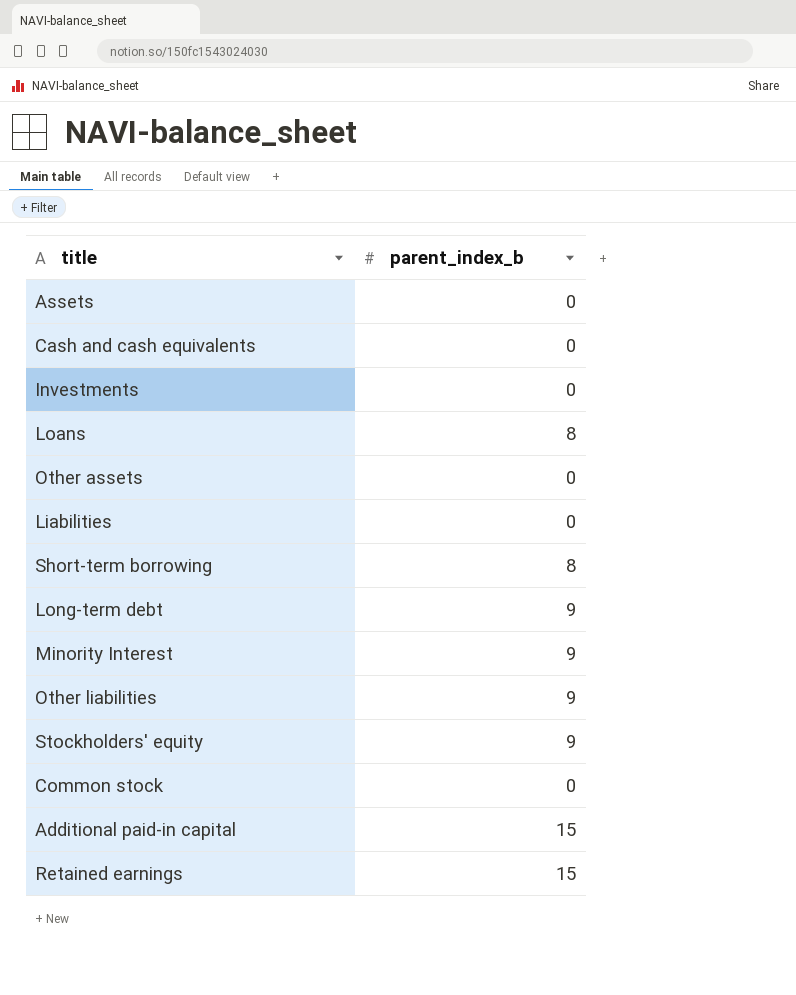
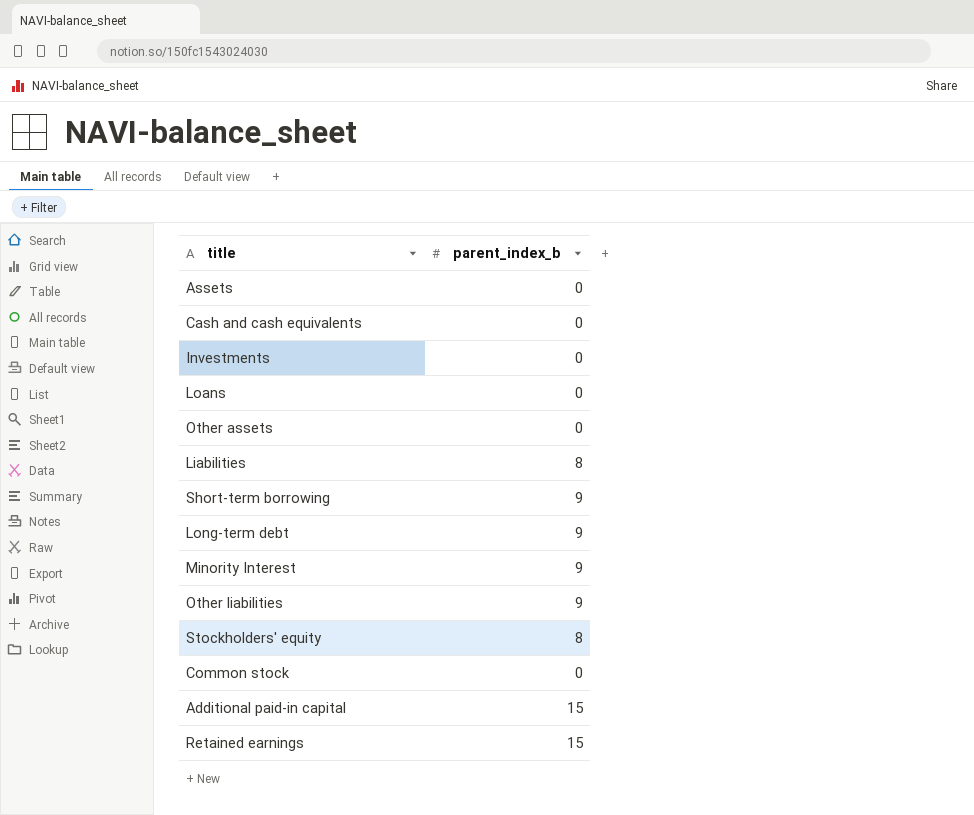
Loans | parent_index_b: 8 -> 0
Liabilities | parent_index_b: 0 -> 8
Short-term borrowing | parent_index_b: 8 -> 9
Stockholders' equity | parent_index_b: 9 -> 8

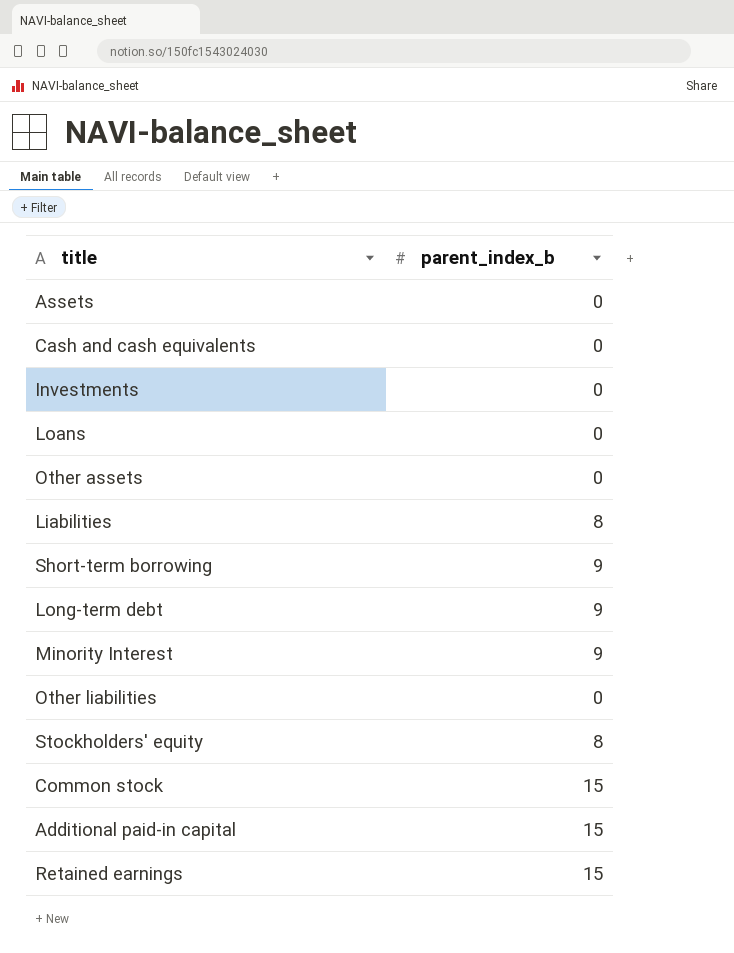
Other liabilities | parent_index_b: 9 -> 0
Common stock | parent_index_b: 0 -> 15

